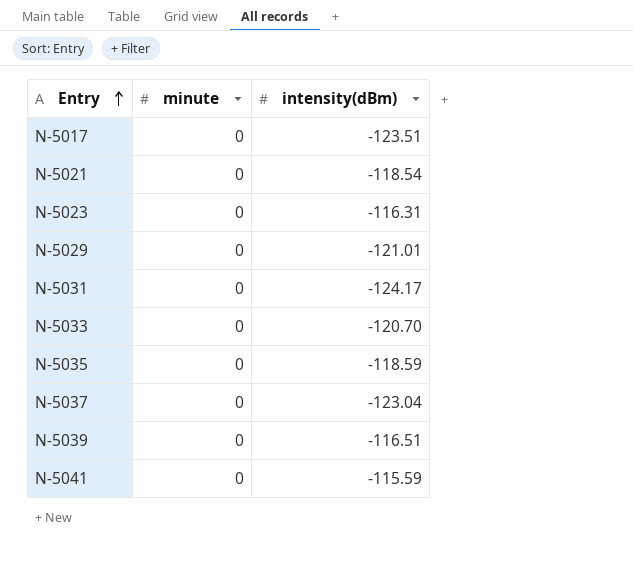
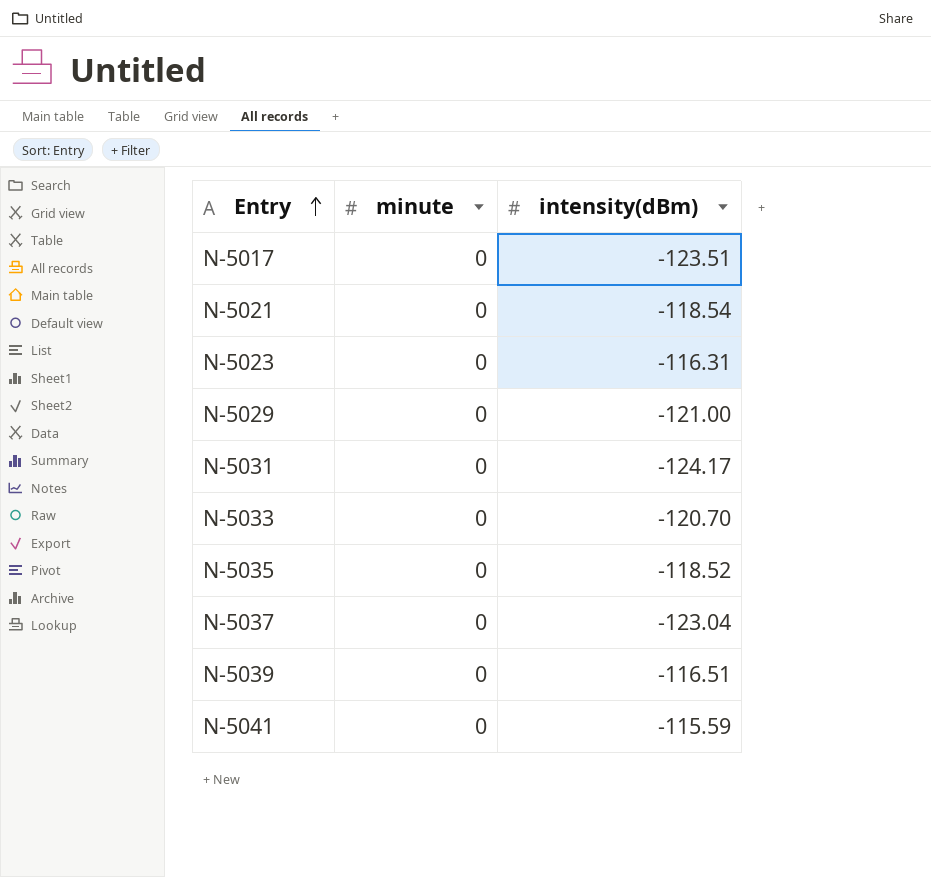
N-5029 | intensity(dBm): -121.01 -> -121.00
N-5035 | intensity(dBm): -118.59 -> -118.52

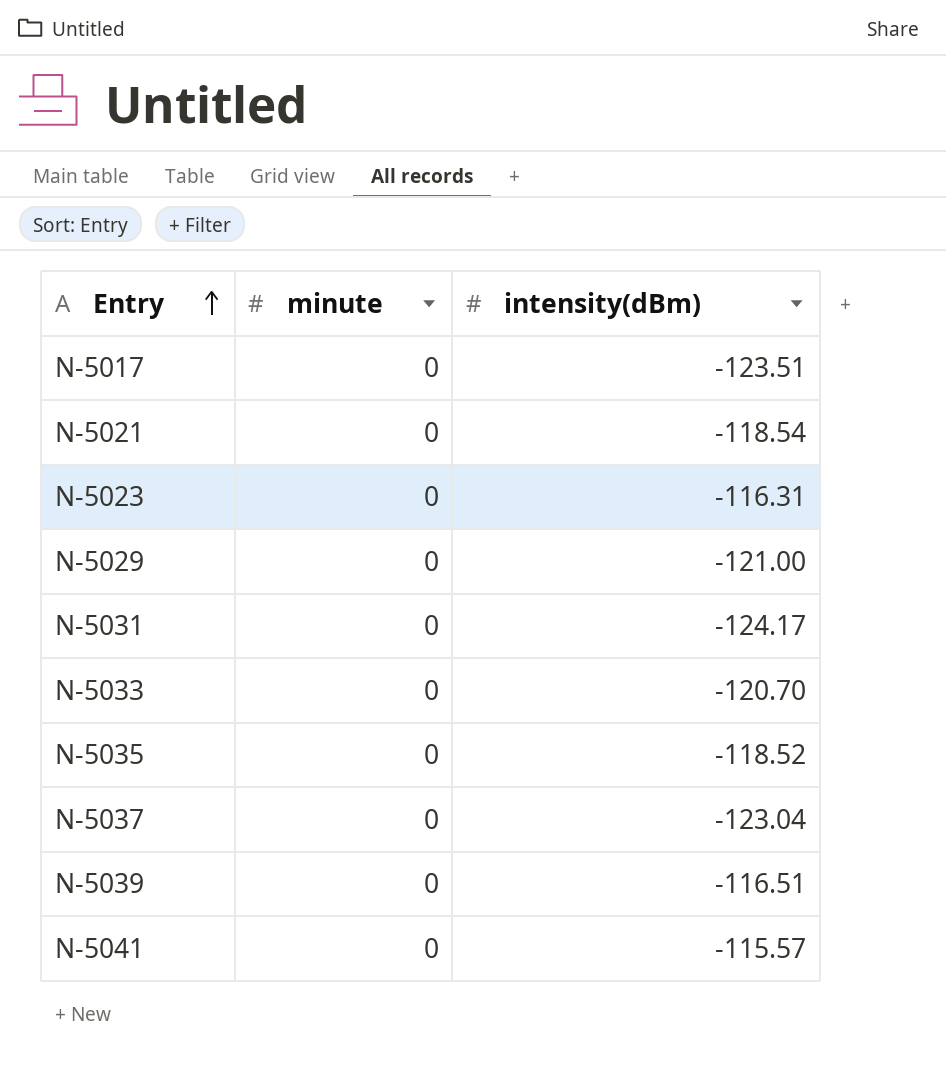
N-5041 | intensity(dBm): -115.59 -> -115.57

